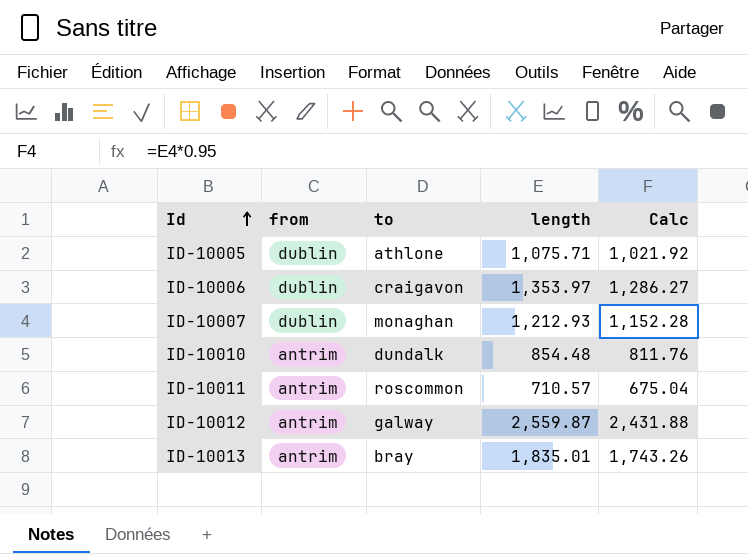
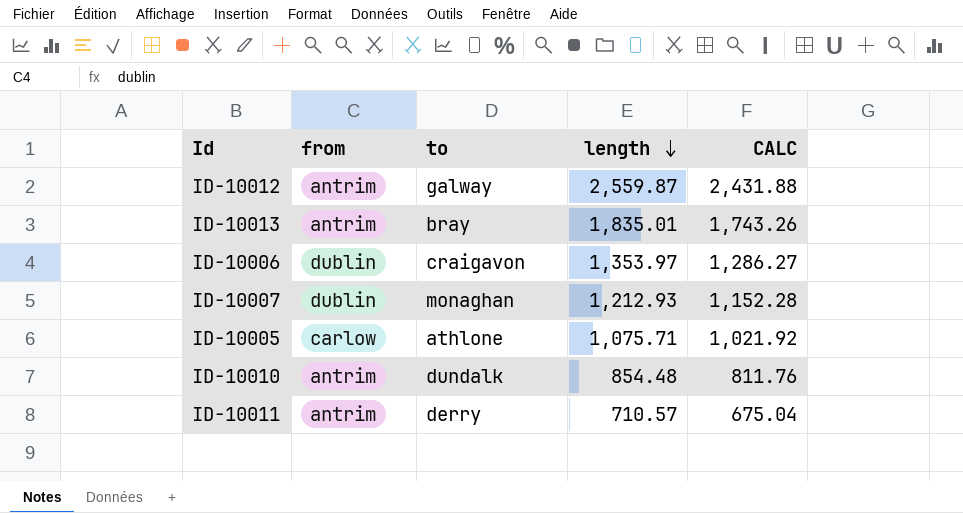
row order: Id ascending -> length descending
column name: Calc -> CALC
ID-10005 | from: dublin -> carlow
ID-10011 | to: roscommon -> derry

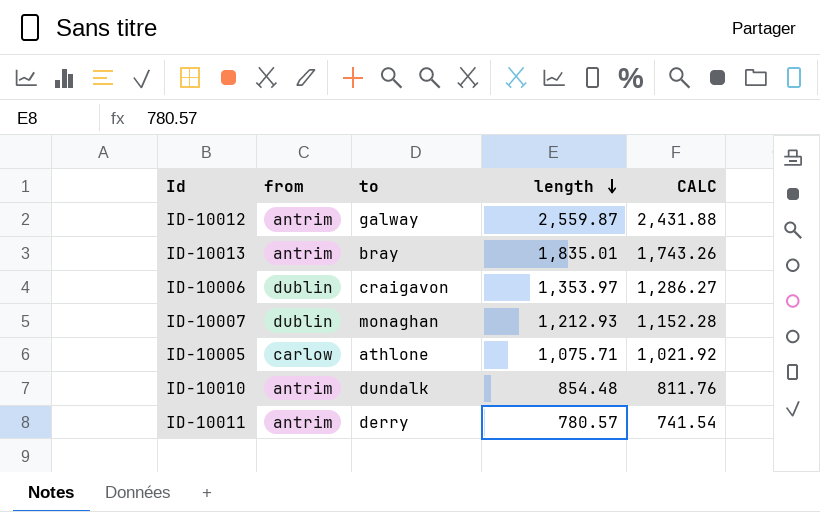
ID-10011 | length: 710.57 -> 780.57
ID-10011 | CALC: 675.04 -> 741.54

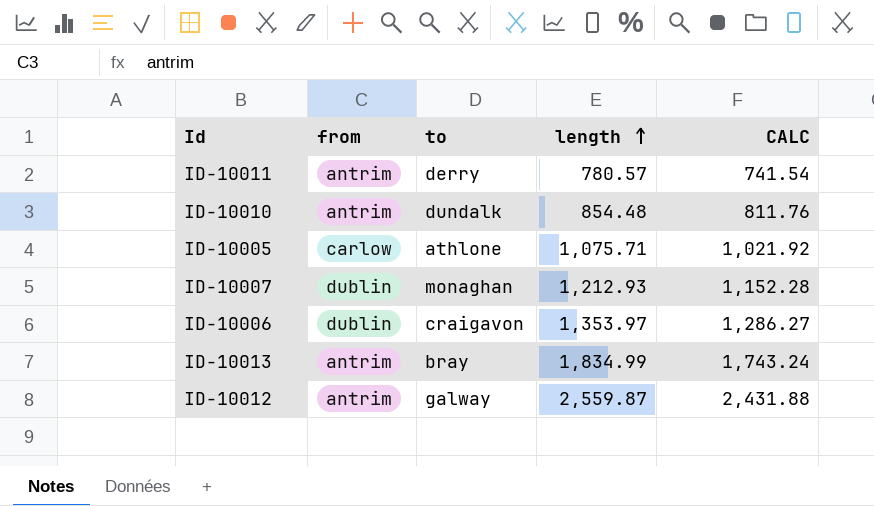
row order: length descending -> length ascending
ID-10013 | length: 1,835.01 -> 1,834.99
ID-10013 | CALC: 1,743.26 -> 1,743.24

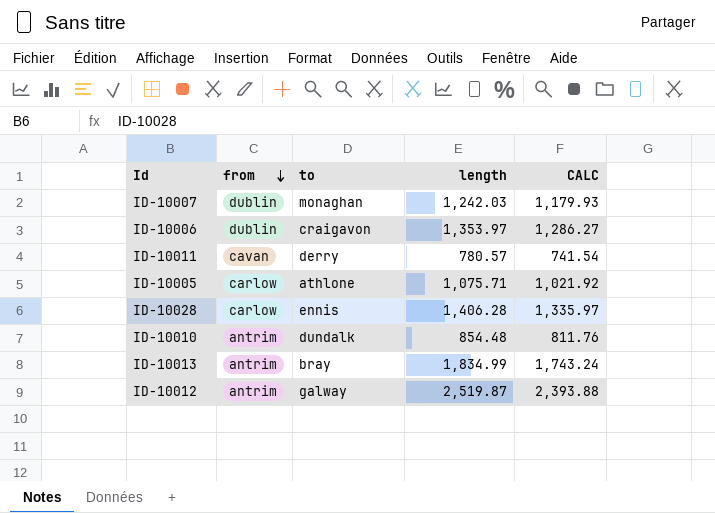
row order: length ascending -> from descending
ID-10007 | length: 1,212.93 -> 1,242.03
ID-10007 | CALC: 1,152.28 -> 1,179.93
ID-10011 | from: antrim -> cavan
row ID-10028: none -> carlow | ennis | 1,406.28 | 1,335.97
ID-10012 | length: 2,559.87 -> 2,519.87
ID-10012 | CALC: 2,431.88 -> 2,393.88

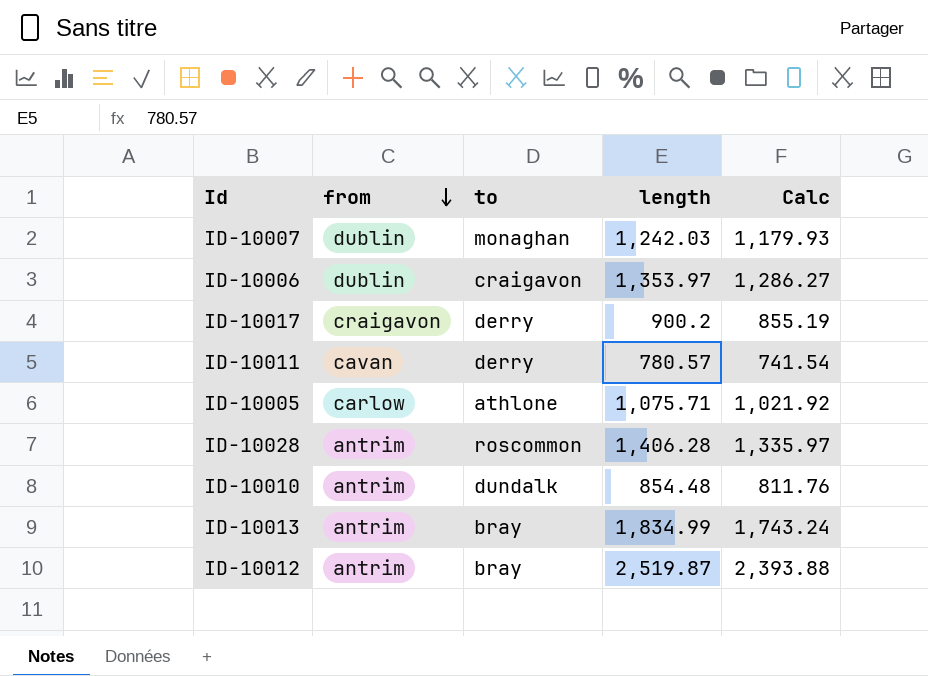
column name: CALC -> Calc
row ID-10017: none -> craigavon | derry | 900.2 | 855.19
ID-10028 | from: carlow -> antrim
ID-10028 | to: ennis -> roscommon
ID-10012 | to: galway -> bray

